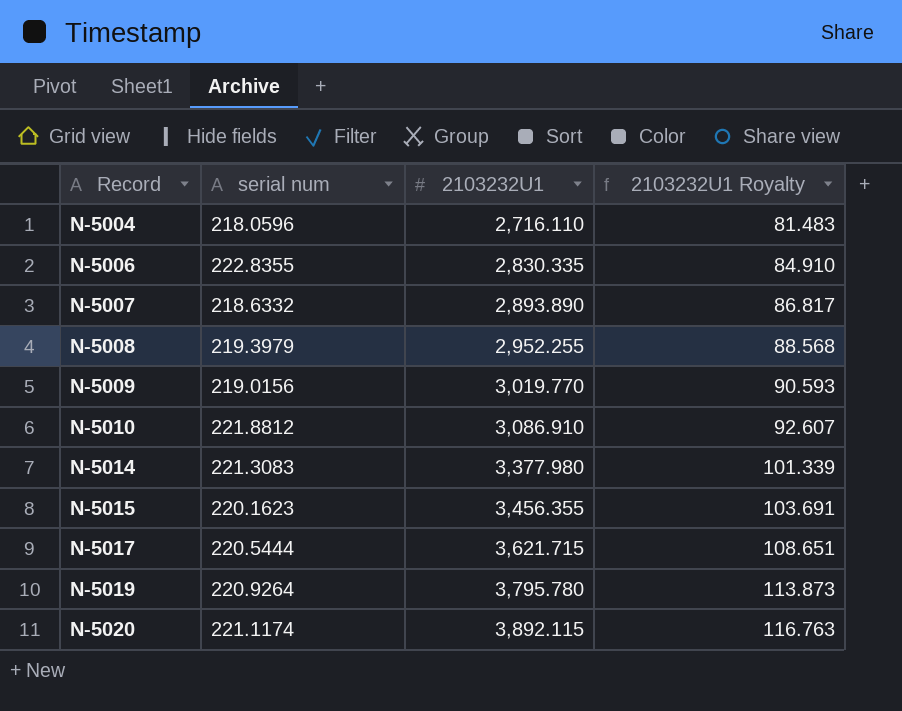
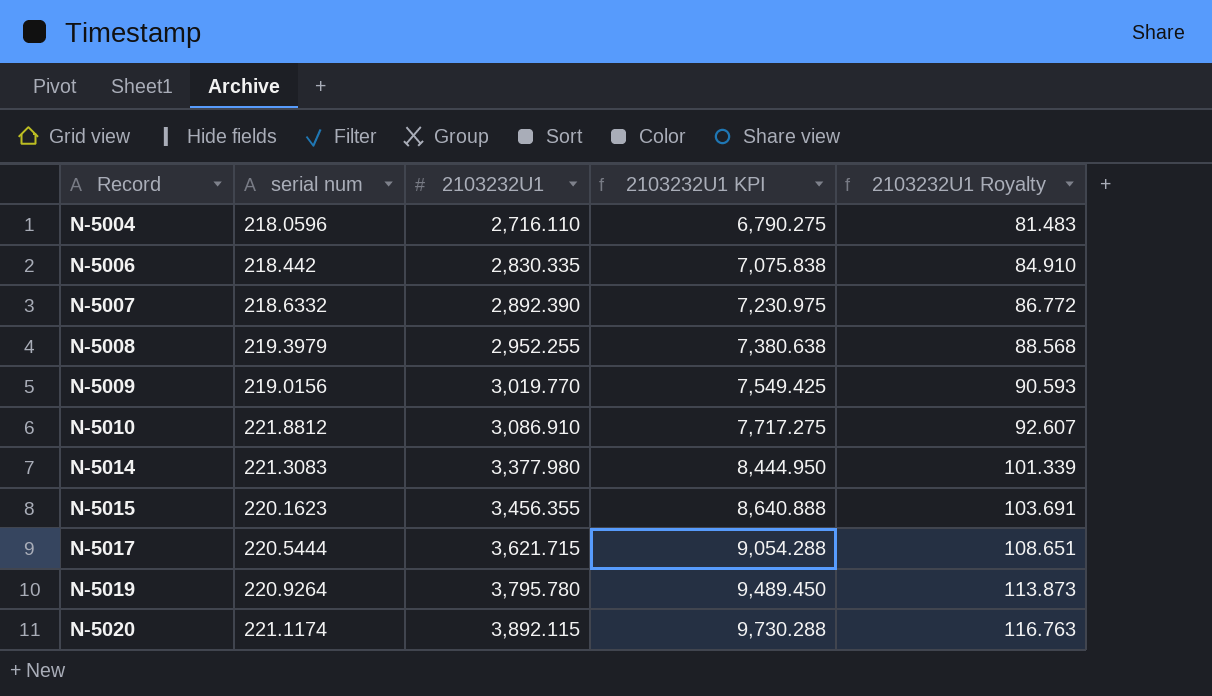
column 2103232U1 KPI | formula: none -> [2103232U1] * 2.5
N-5006 | serial num: 222.8355 -> 218.442
N-5007 | 2103232U1: 2,893.890 -> 2,892.390
N-5007 | 2103232U1 Royalty: 86.817 -> 86.772

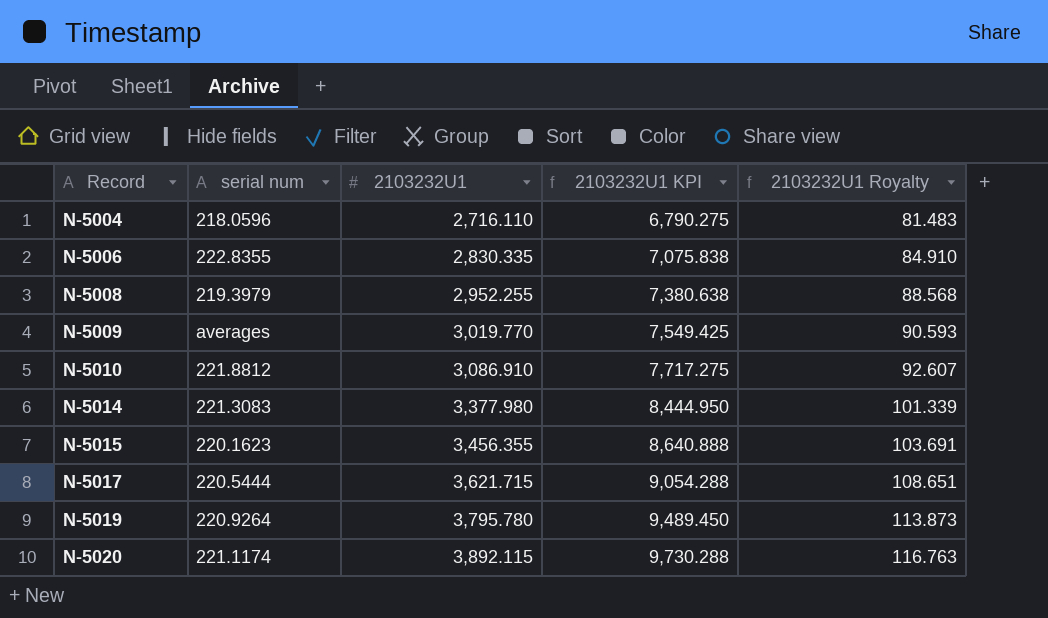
row N-5007: 218.6332 | 2,892.390 | 7,230.975 | 86.772 -> none
N-5006 | serial num: 218.442 -> 222.8355
N-5009 | serial num: 219.0156 -> averages

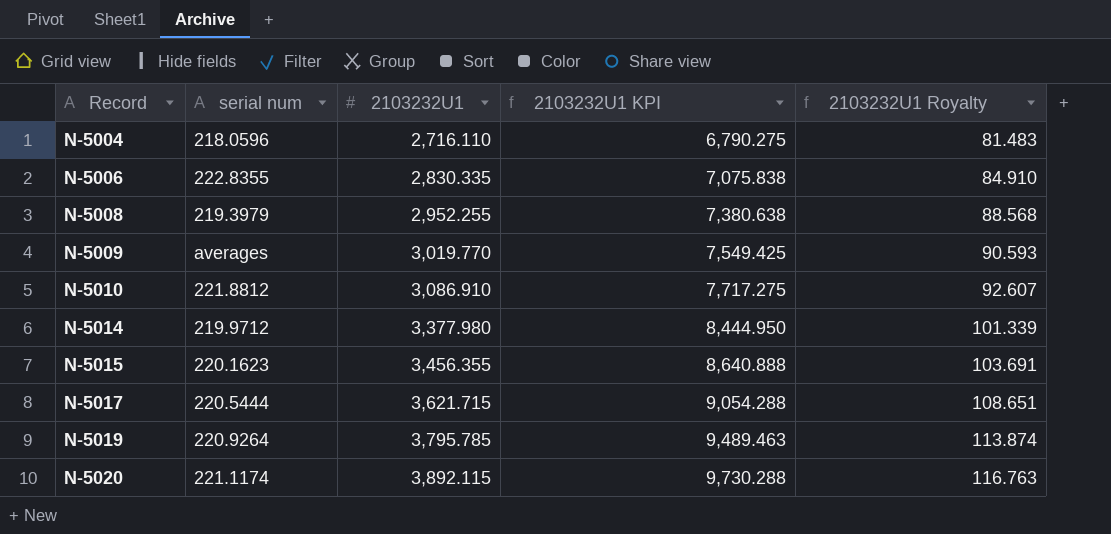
N-5014 | serial num: 221.3083 -> 219.9712
N-5019 | 2103232U1: 3,795.780 -> 3,795.785
N-5019 | 2103232U1 KPI: 9,489.450 -> 9,489.463
N-5019 | 2103232U1 Royalty: 113.873 -> 113.874

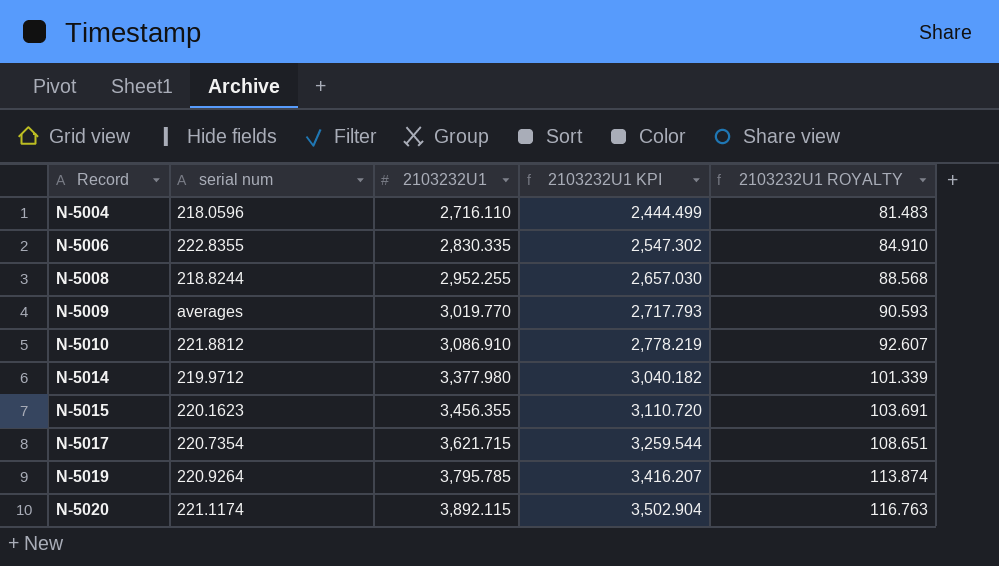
column 2103232U1 KPI | formula: [2103232U1] * 2.5 -> [2103232U1] * 0.9
column name: 2103232U1 Royalty -> 2103232U1 ROYALTY
N-5008 | serial num: 219.3979 -> 218.8244
N-5017 | serial num: 220.5444 -> 220.7354

